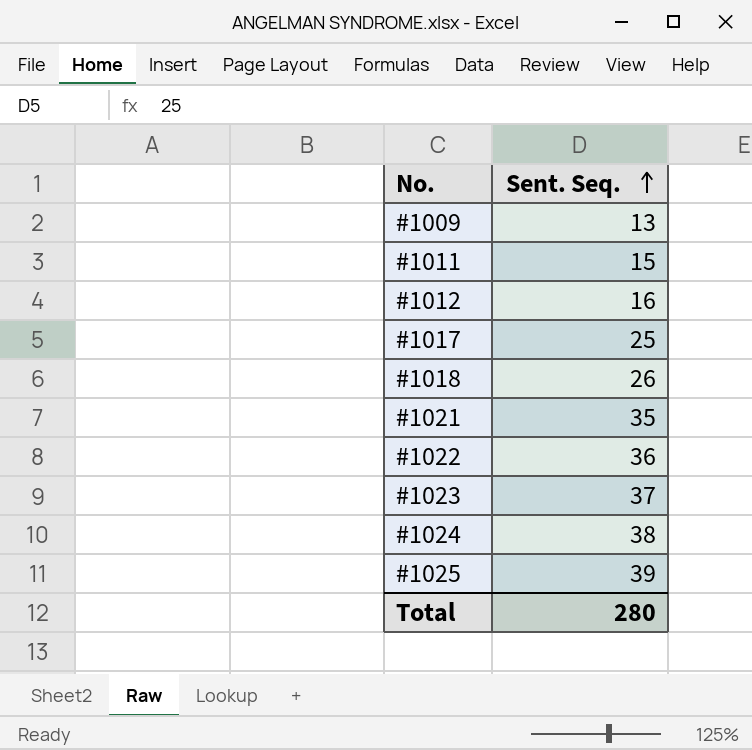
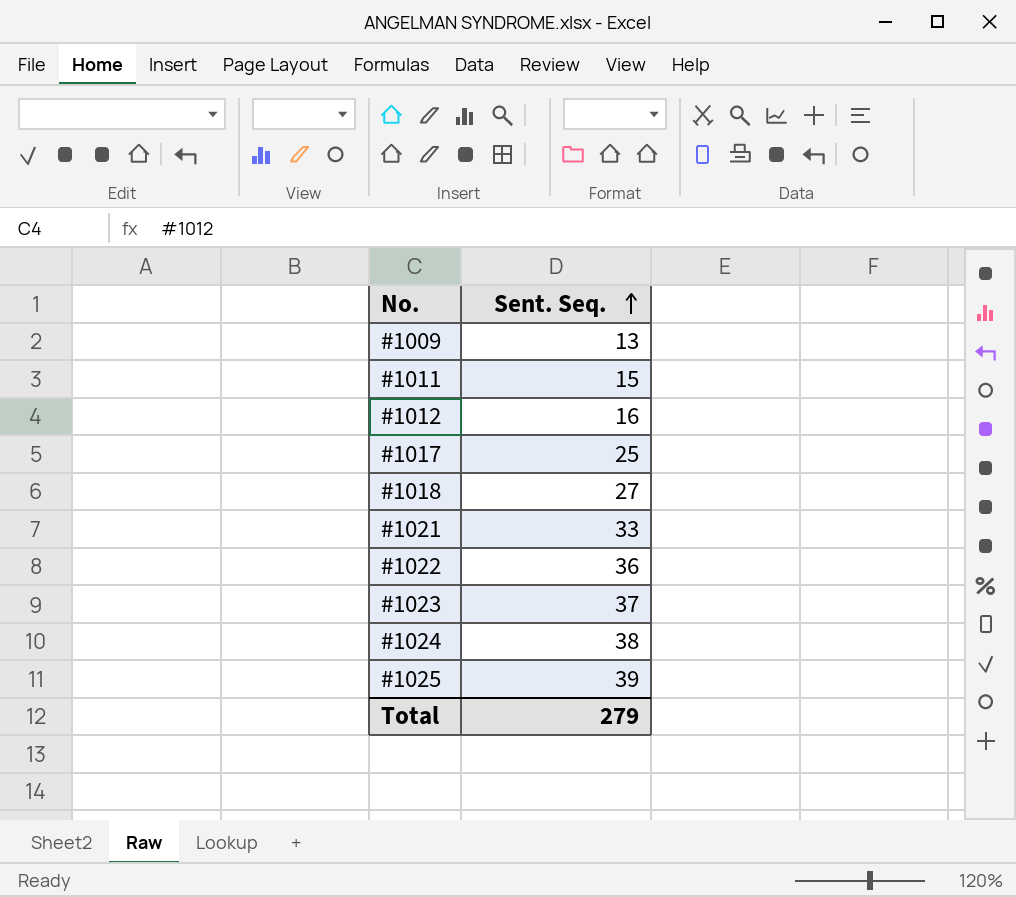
#1018 | Sent. Seq.: 26 -> 27
#1021 | Sent. Seq.: 35 -> 33
Total | Sent. Seq.: 280 -> 279

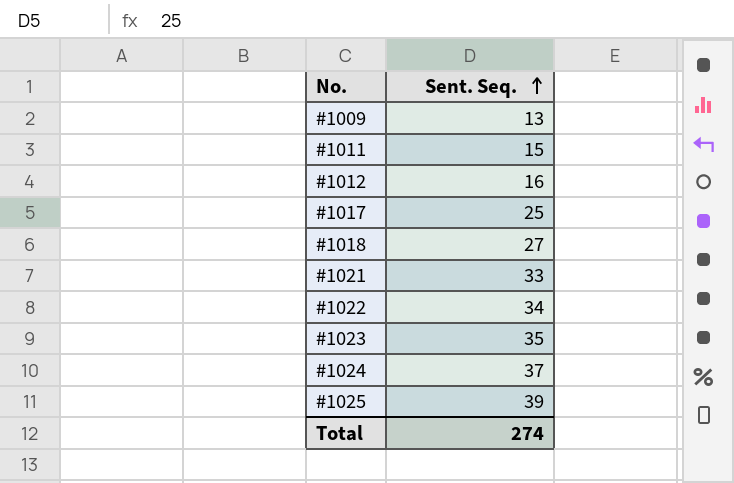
#1022 | Sent. Seq.: 36 -> 34
#1023 | Sent. Seq.: 37 -> 35
#1024 | Sent. Seq.: 38 -> 37
Total | Sent. Seq.: 279 -> 274

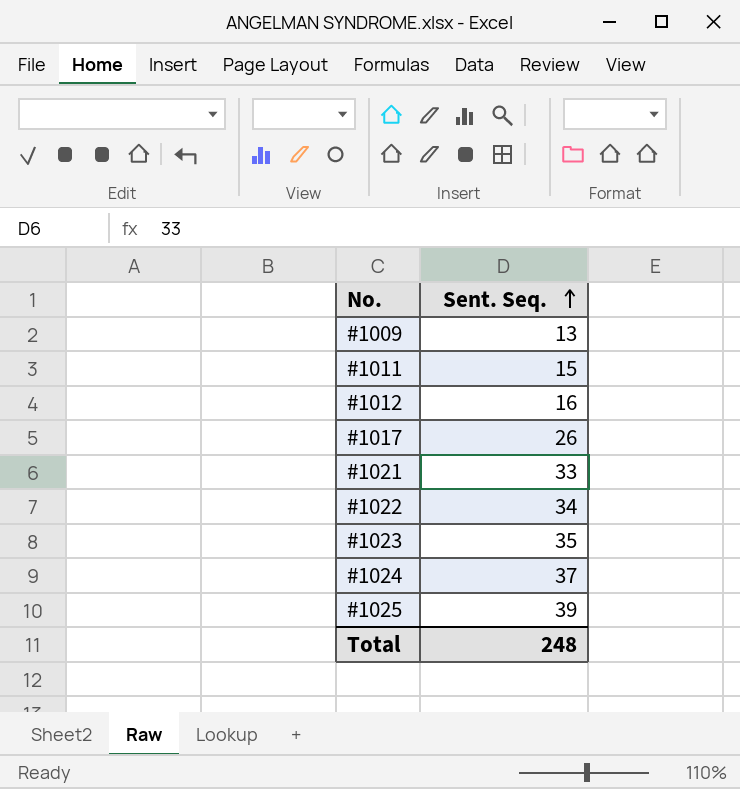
row #1018: 27 -> none
#1017 | Sent. Seq.: 25 -> 26
Total | Sent. Seq.: 274 -> 248

